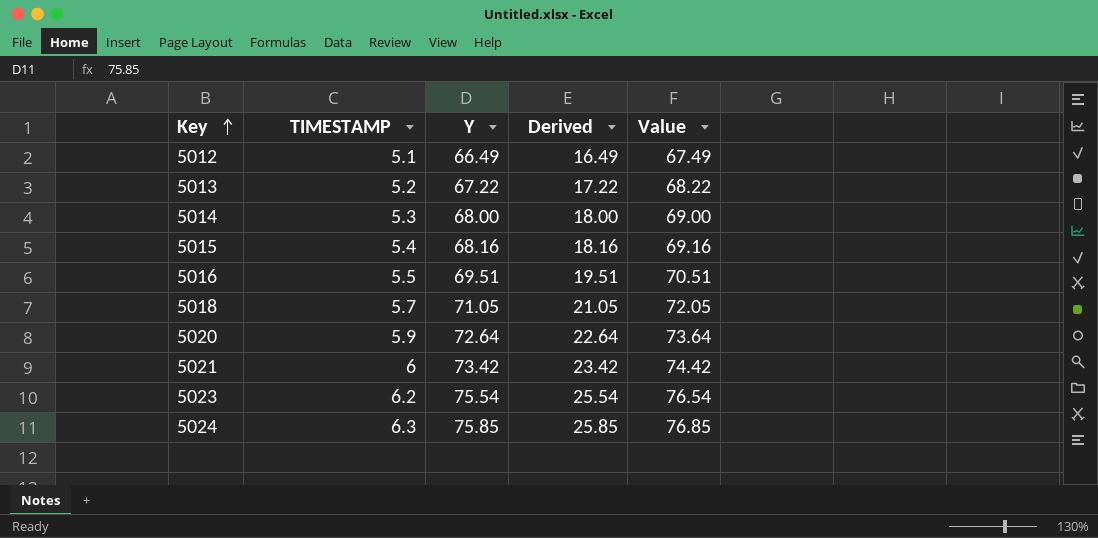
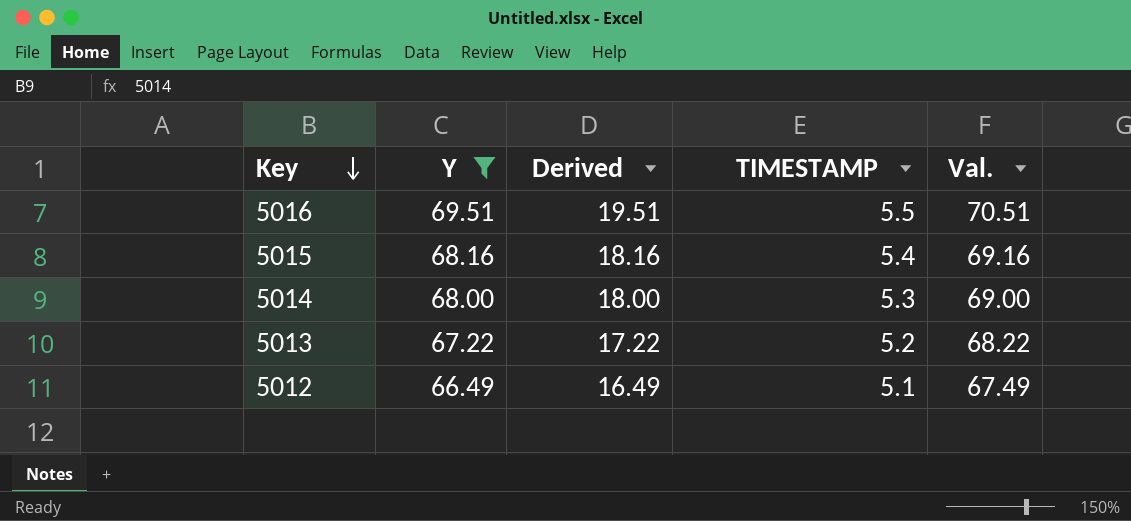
filter: none -> Y <= 69.51
row order: Key ascending -> Key descending
column TIMESTAMP | position: 2 -> 4
column name: Value -> Val.

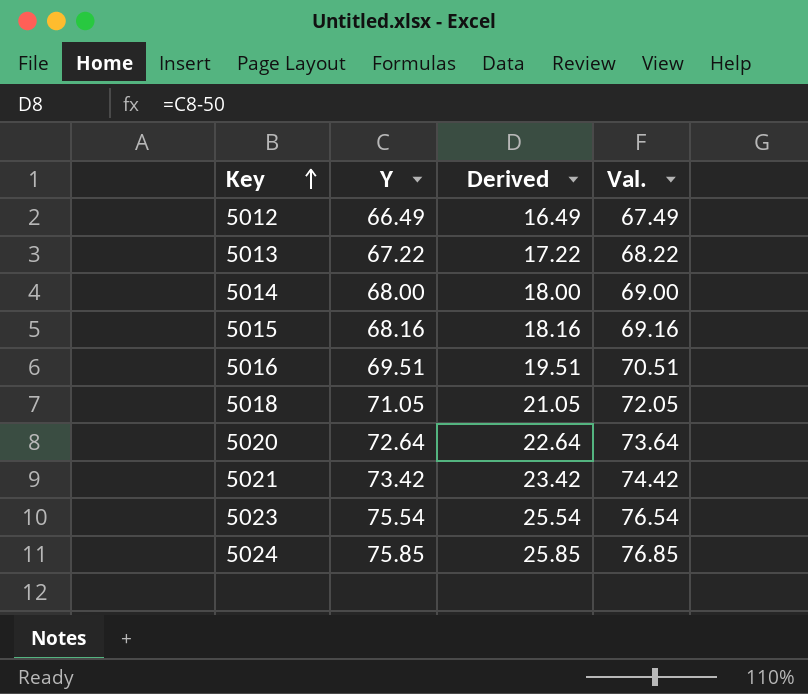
filter: Y <= 69.51 -> none
row order: Key descending -> Key ascending
column TIMESTAMP | position: 4 -> none

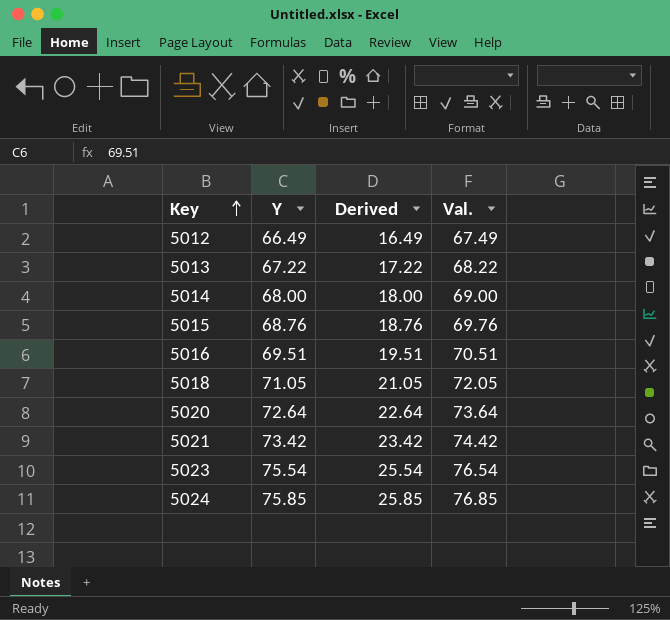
5015 | Y: 68.16 -> 68.76
5015 | Derived: 18.16 -> 18.76
5015 | Val.: 69.16 -> 69.76

